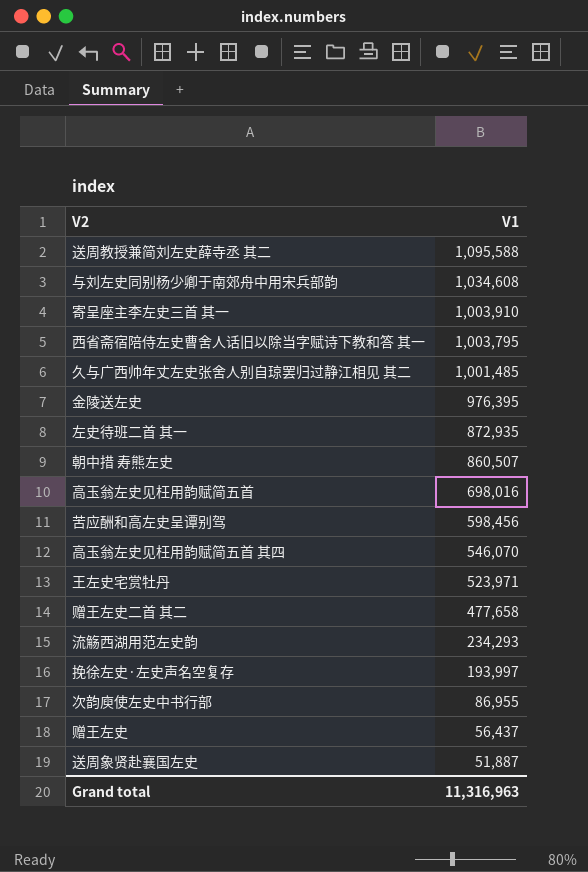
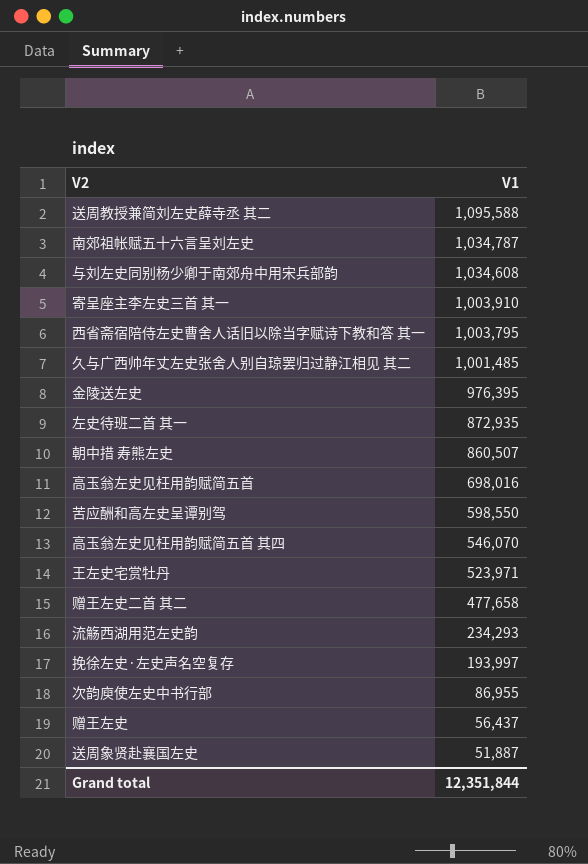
row 南郊祖帐赋五十六言呈刘左史: none -> 1,034,787
苦应酬和高左史呈谭别驾 | V1: 598,456 -> 598,550
Grand total | V1: 11,316,963 -> 12,351,844

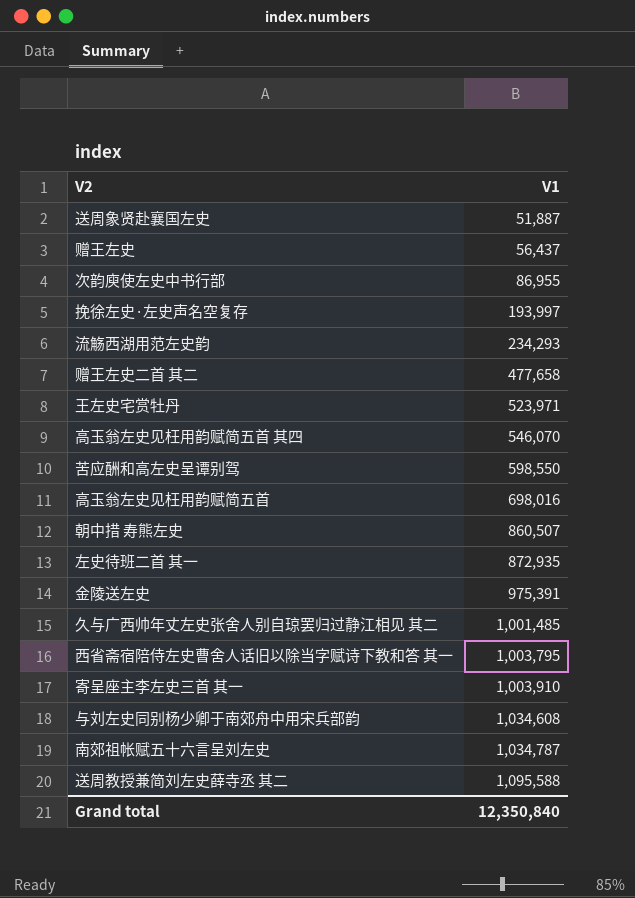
row order: V1 descending -> V1 ascending
金陵送左史 | V1: 976,395 -> 975,391
Grand total | V1: 12,351,844 -> 12,350,840

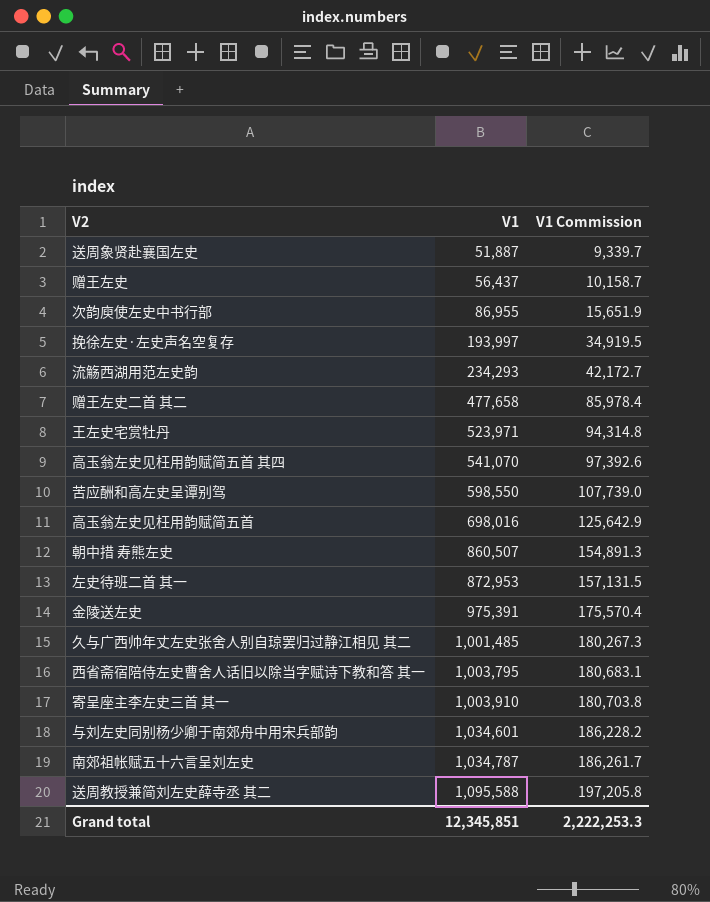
column V1 Commission | formula: none -> [V1] * 0.18
高玉翁左史见枉用韵赋简五首 其四 | V1: 546,070 -> 541,070
左史待班二首 其一 | V1: 872,935 -> 872,953
与刘左史同别杨少卿于南郊舟中用宋兵部韵 | V1: 1,034,608 -> 1,034,601
Grand total | V1: 12,350,840 -> 12,345,851

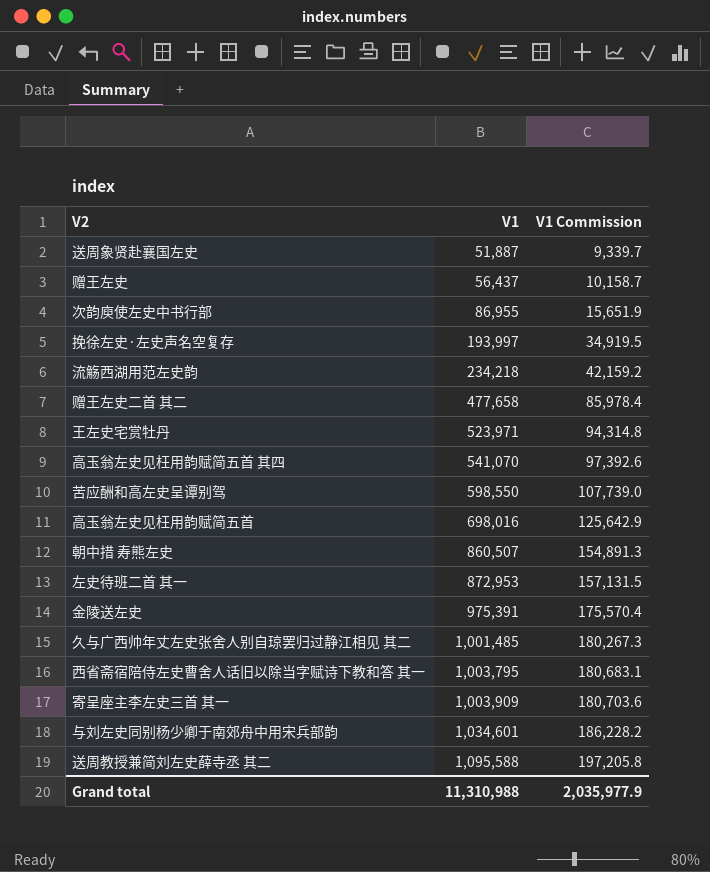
row 南郊祖帐赋五十六言呈刘左史: 1,034,787 | 186,261.7 -> none
流觞西湖用范左史韵 | V1: 234,293 -> 234,218
流觞西湖用范左史韵 | V1 Commission: 42,172.7 -> 42,159.2
寄呈座主李左史三首 其一 | V1: 1,003,910 -> 1,003,909
寄呈座主李左史三首 其一 | V1 Commission: 180,703.8 -> 180,703.6
Grand total | V1: 12,345,851 -> 11,310,988
Grand total | V1 Commission: 2,222,253.3 -> 2,035,977.9

